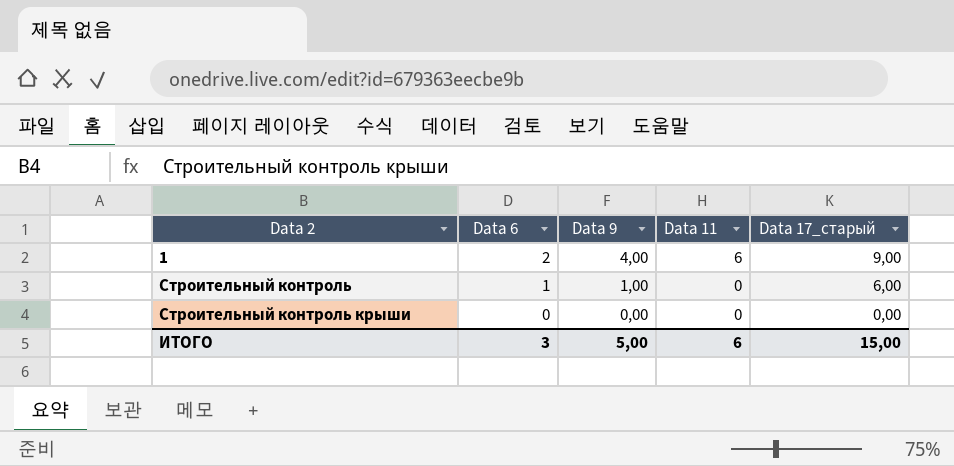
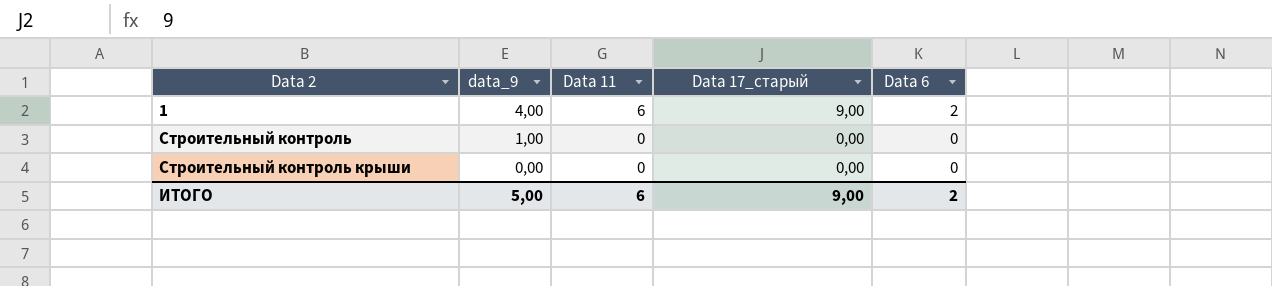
column name: Data 9 -> data_9
column Data 6 | position: 2 -> 5
Строительный контроль | Data 17_старый: 6,00 -> 0,00
Строительный контроль | Data 6: 1 -> 0
ИТОГО | Data 17_старый: 15,00 -> 9,00
ИТОГО | Data 6: 3 -> 2

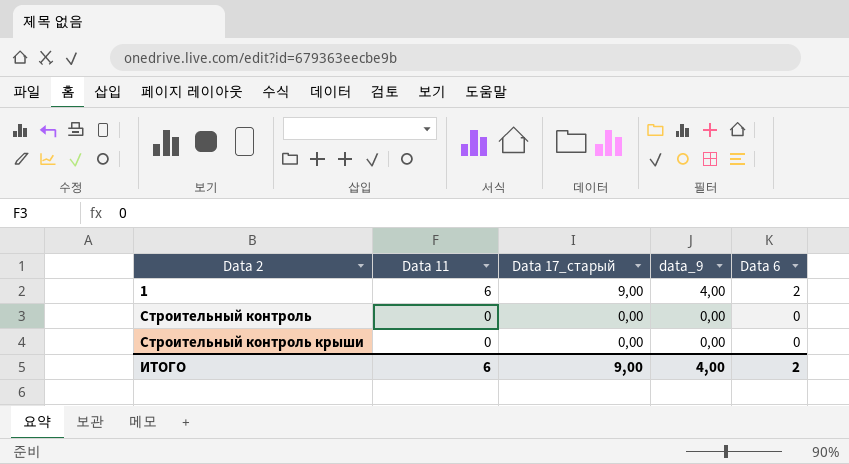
column data_9 | position: 2 -> 4
Строительный контроль | data_9: 1,00 -> 0,00
ИТОГО | data_9: 5,00 -> 4,00

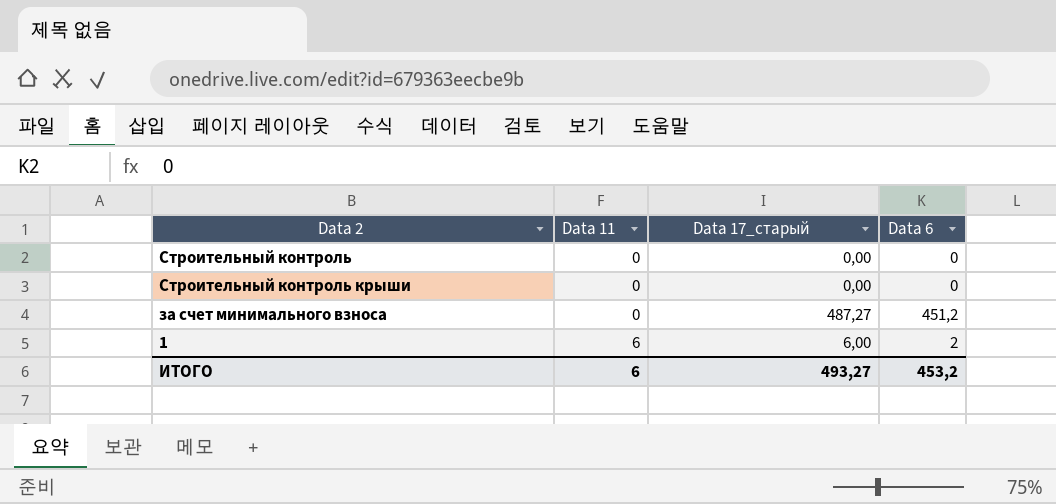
row order: Data 2 ascending -> Data 11 ascending
column data_9 | position: 4 -> none
row за счет минимального взноса: none -> 0 | 487,27 | 451,2
1 | Data 17_старый: 9,00 -> 6,00
ИТОГО | Data 17_старый: 9,00 -> 493,27
ИТОГО | Data 6: 2 -> 453,2

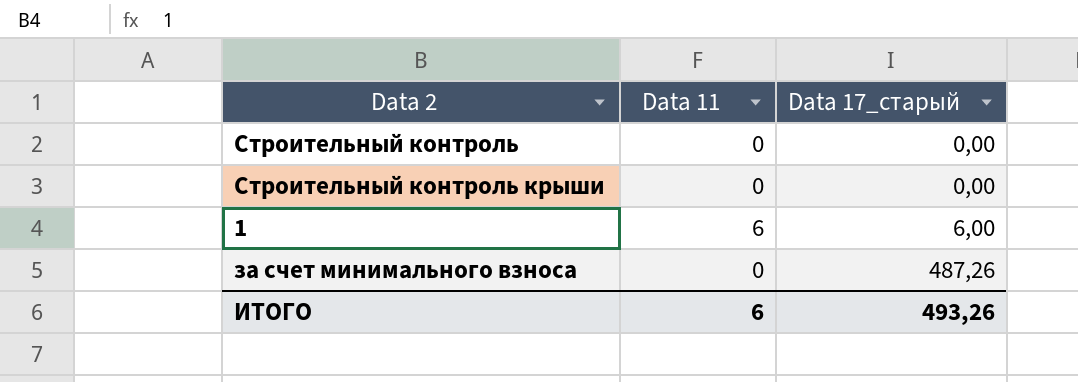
row order: Data 11 ascending -> Data 17_старый ascending
column Data 6 | position: 4 -> none
за счет минимального взноса | Data 17_старый: 487,27 -> 487,26
ИТОГО | Data 17_старый: 493,27 -> 493,26

